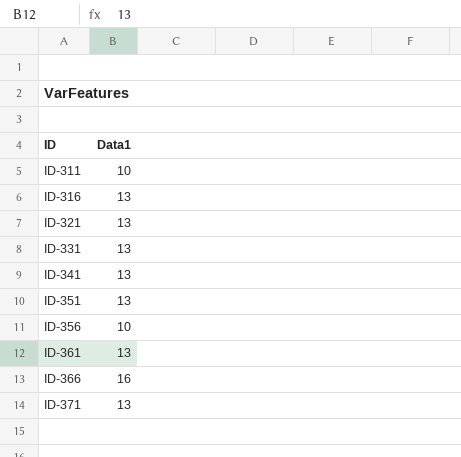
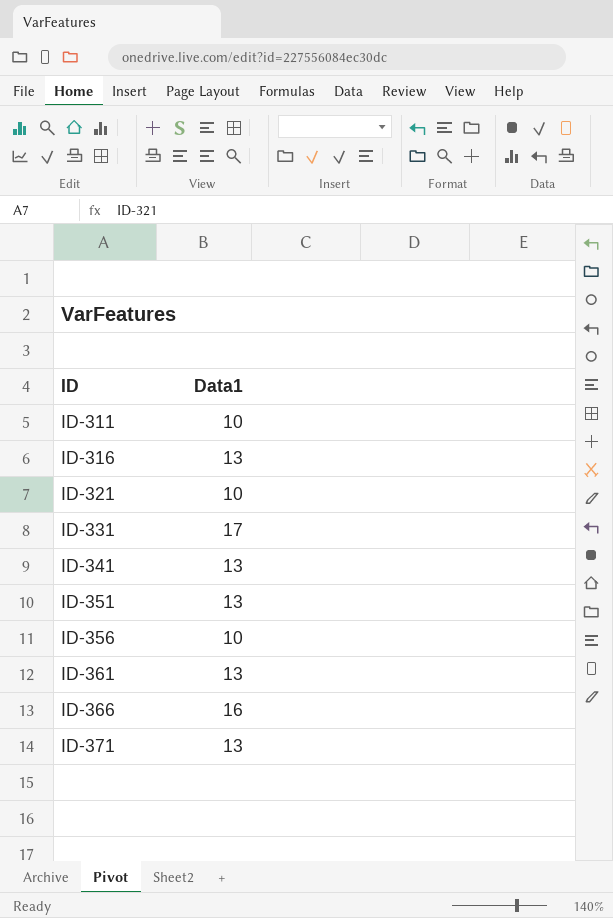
ID-321 | Data1: 13 -> 10
ID-331 | Data1: 13 -> 17

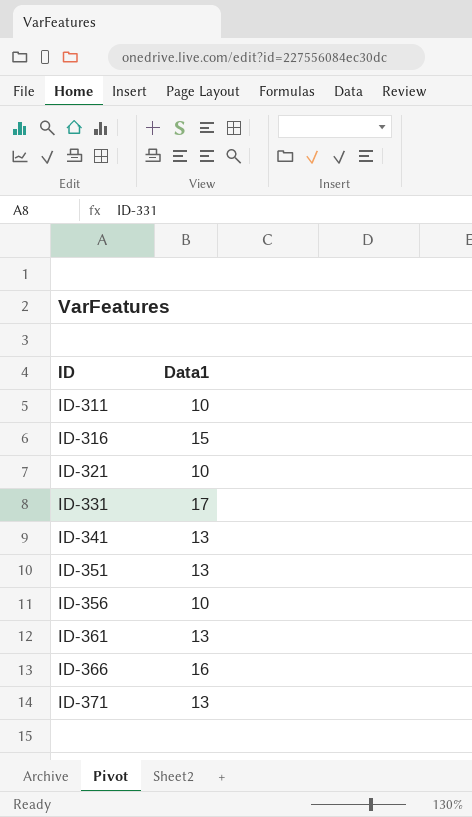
ID-316 | Data1: 13 -> 15

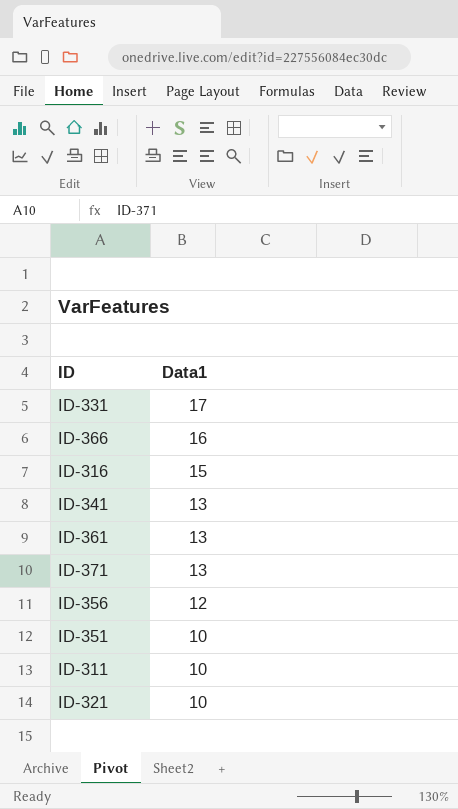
row order: ID ascending -> Data1 descending
ID-356 | Data1: 10 -> 12
ID-351 | Data1: 13 -> 10

